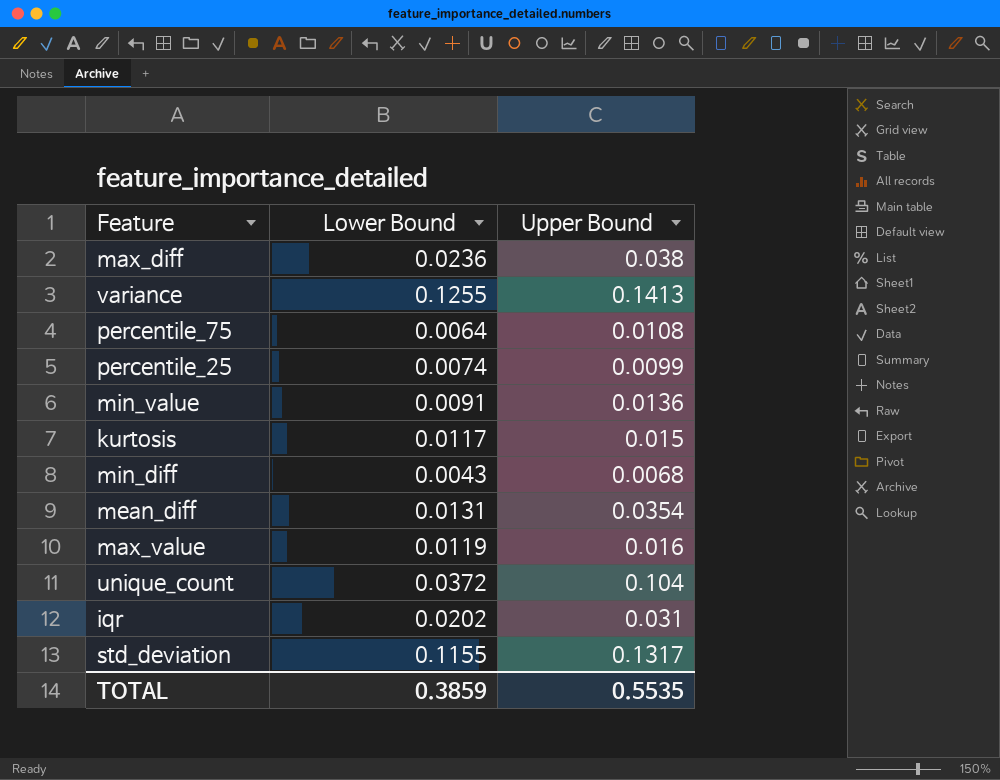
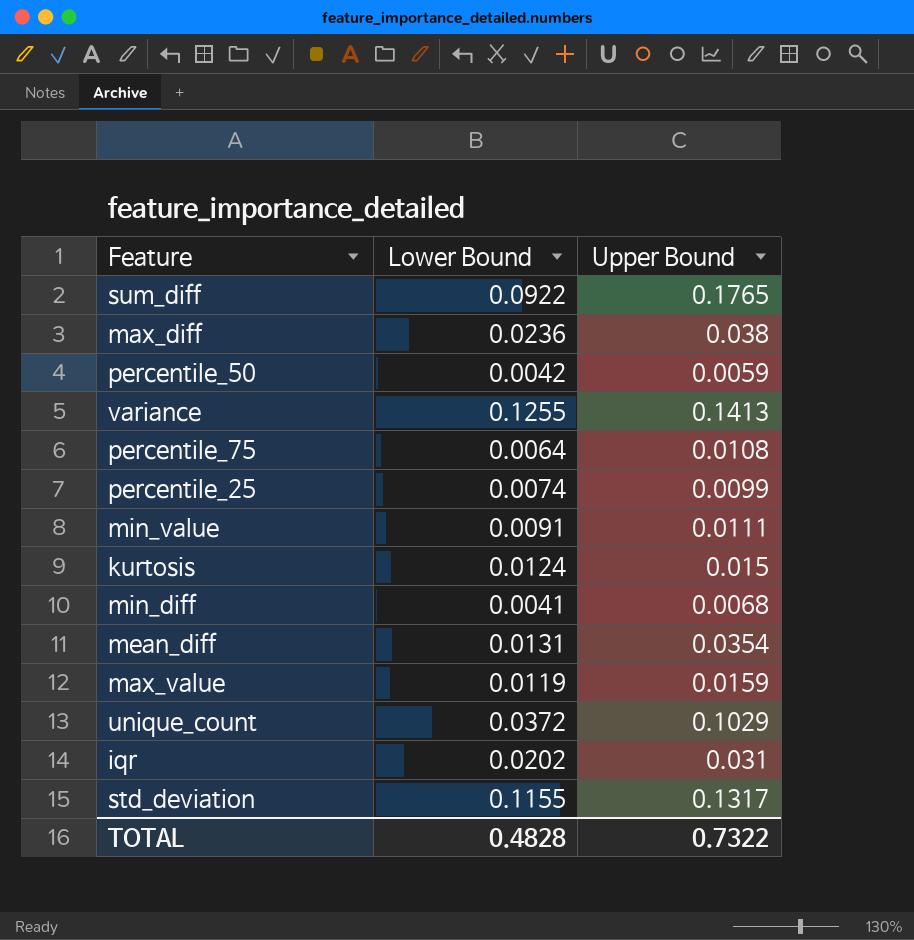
row sum_diff: none -> 0.0922 | 0.1765
row percentile_50: none -> 0.0042 | 0.0059
min_value | Upper Bound: 0.0136 -> 0.0111
kurtosis | Lower Bound: 0.0117 -> 0.0124
min_diff | Lower Bound: 0.0043 -> 0.0041
max_value | Upper Bound: 0.016 -> 0.0159
unique_count | Upper Bound: 0.104 -> 0.1029
TOTAL | Lower Bound: 0.3859 -> 0.4828
TOTAL | Upper Bound: 0.5535 -> 0.7322

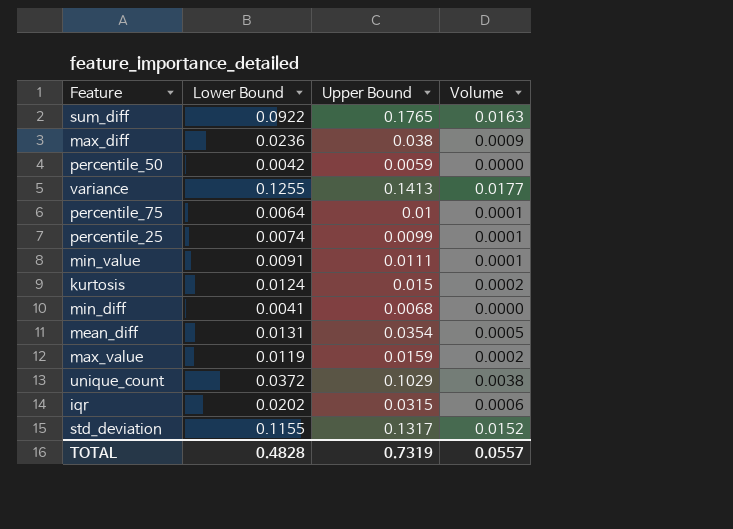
column Volume | formula: none -> [Lower Bound] * [Upper Bound]
percentile_75 | Upper Bound: 0.0108 -> 0.01
iqr | Upper Bound: 0.031 -> 0.0315
TOTAL | Upper Bound: 0.7322 -> 0.7319

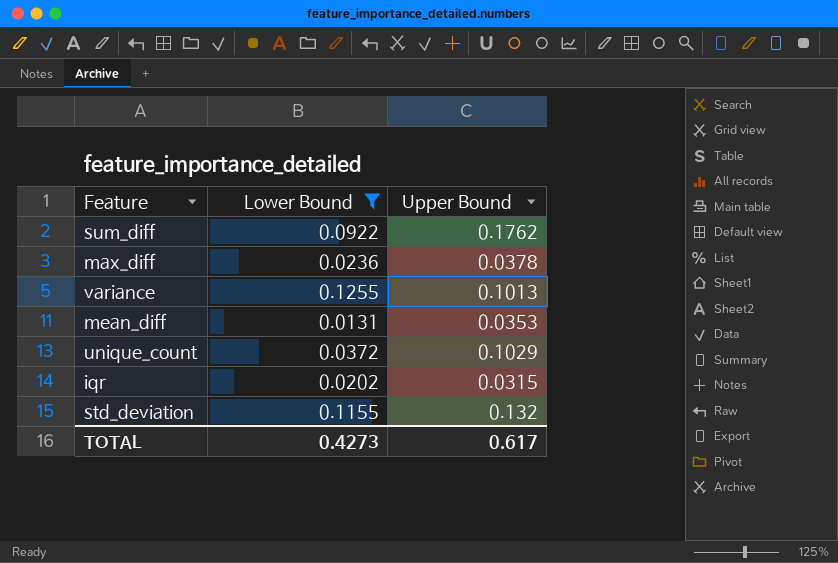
filter: none -> Lower Bound >= 0.0131
column Volume | formula: [Lower Bound] * [Upper Bound] -> none
sum_diff | Upper Bound: 0.1765 -> 0.1762
max_diff | Upper Bound: 0.038 -> 0.0378
variance | Upper Bound: 0.1413 -> 0.1013
mean_diff | Upper Bound: 0.0354 -> 0.0353
std_deviation | Upper Bound: 0.1317 -> 0.132
TOTAL | Lower Bound: 0.4828 -> 0.4273
TOTAL | Upper Bound: 0.7319 -> 0.617

